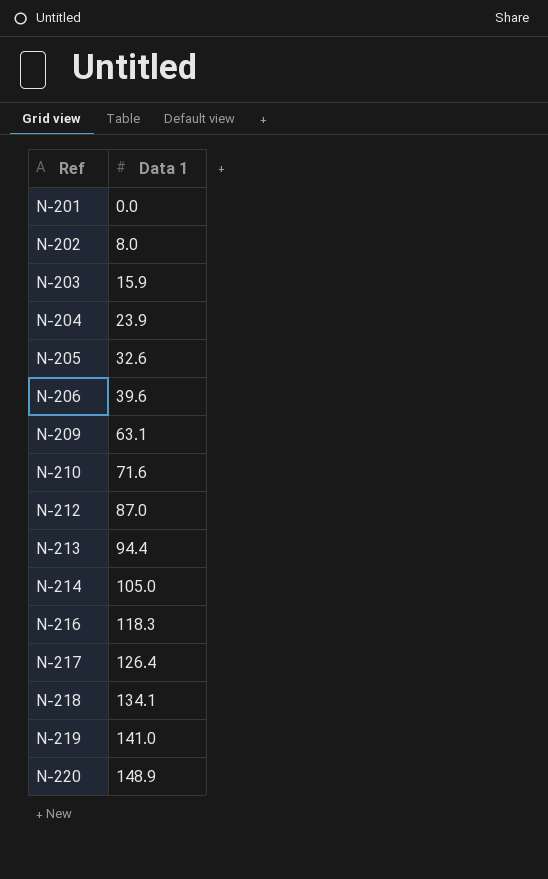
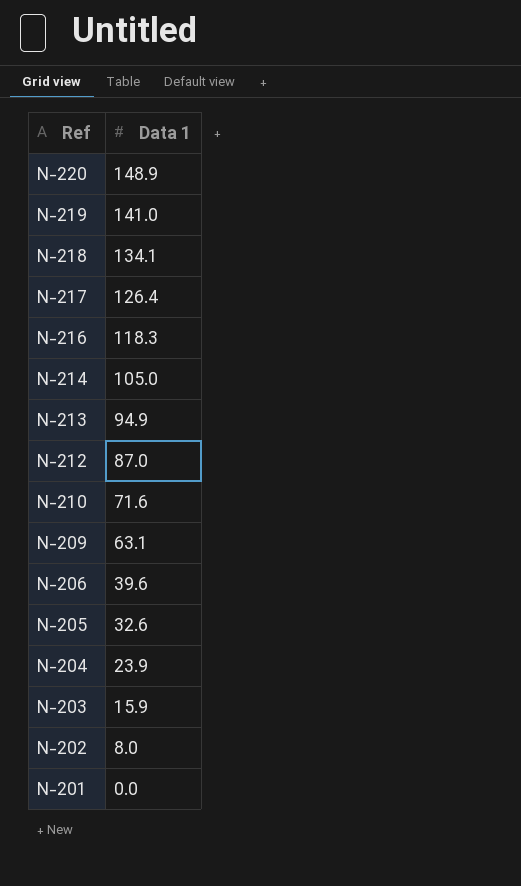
row order: Ref ascending -> Ref descending
N-213 | Data 1: 94.4 -> 94.9

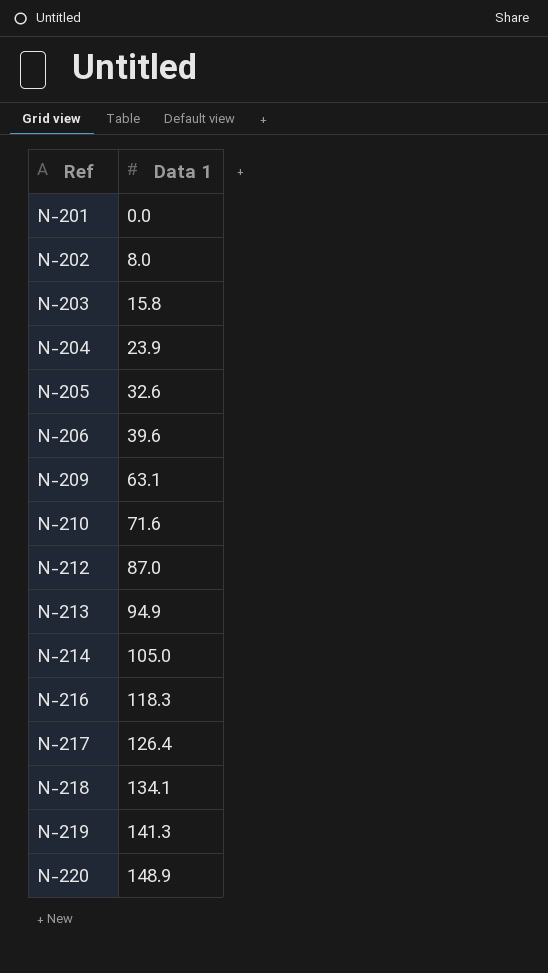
row order: Ref descending -> Ref ascending
N-203 | Data 1: 15.9 -> 15.8
N-219 | Data 1: 141.0 -> 141.3

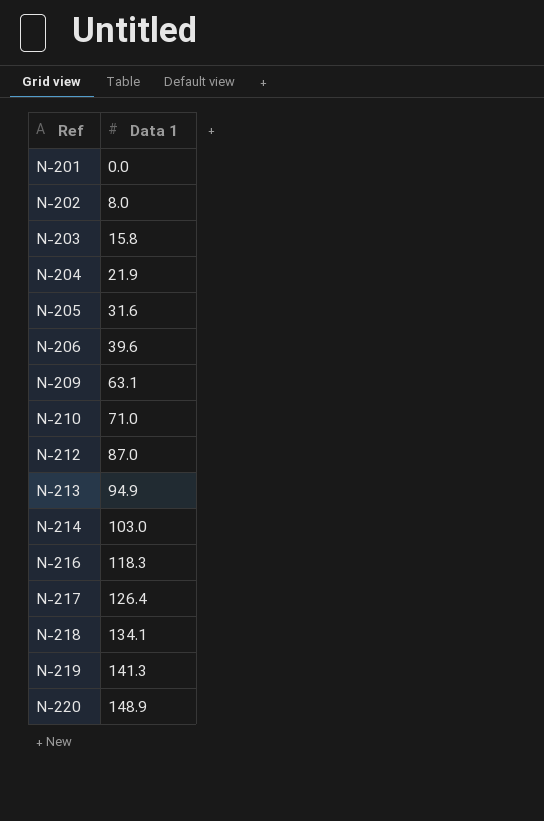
N-204 | Data 1: 23.9 -> 21.9
N-205 | Data 1: 32.6 -> 31.6
N-210 | Data 1: 71.6 -> 71.0
N-214 | Data 1: 105.0 -> 103.0

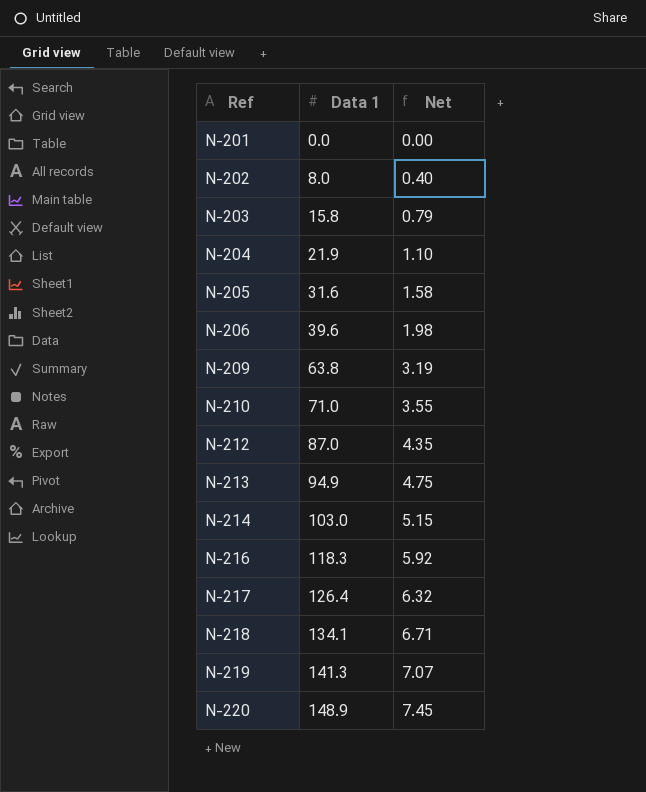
column Net | formula: none -> [Data 1] * 0.05
N-209 | Data 1: 63.1 -> 63.8

